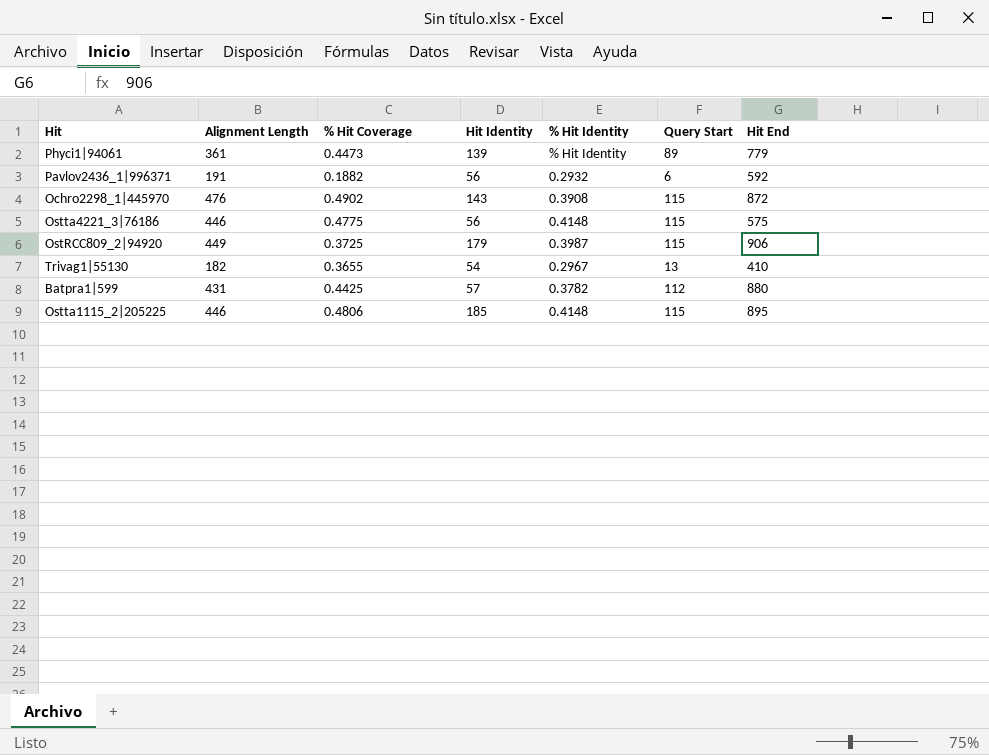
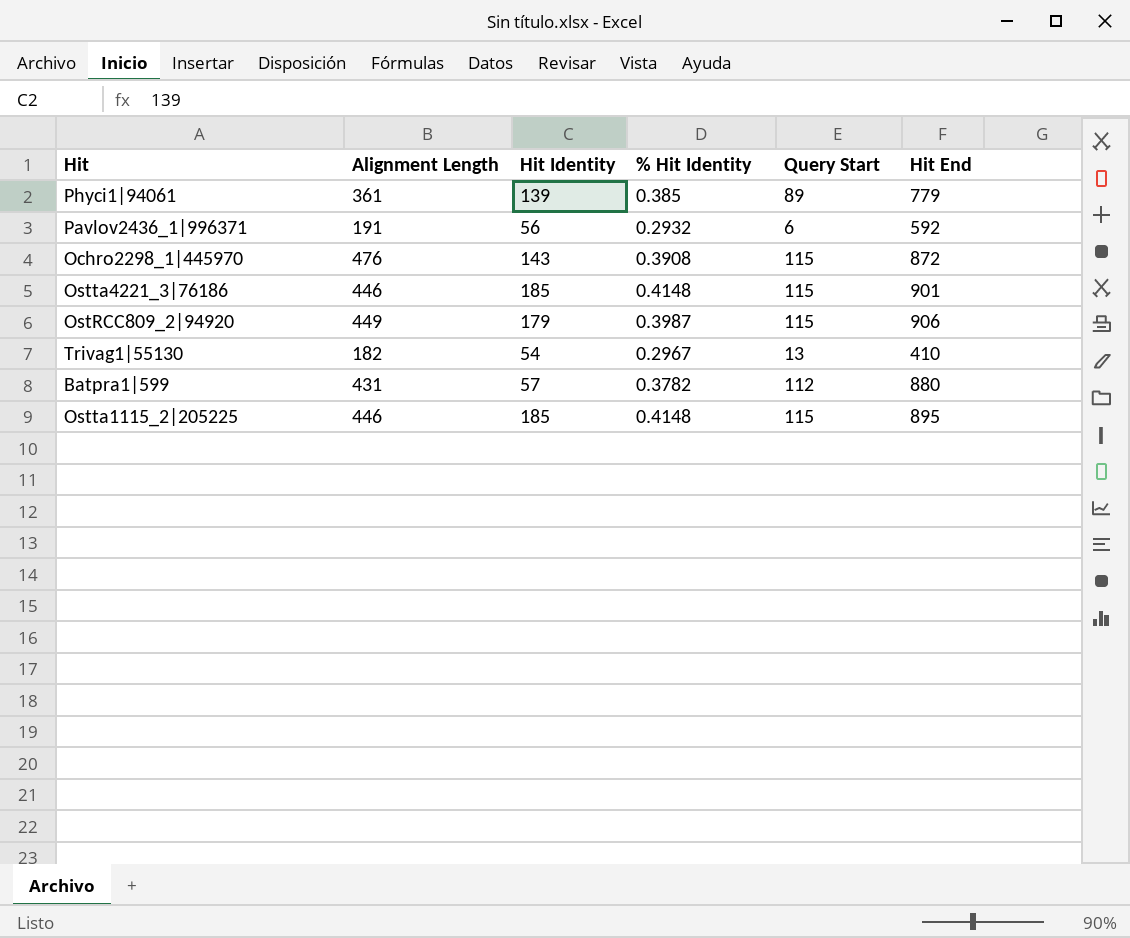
column % Hit Coverage | position: 3 -> none
Phyci1|94061 | % Hit Identity: % Hit Identity -> 0.385
Ostta4221_3|76186 | Hit Identity: 56 -> 185
Ostta4221_3|76186 | Hit End: 575 -> 901

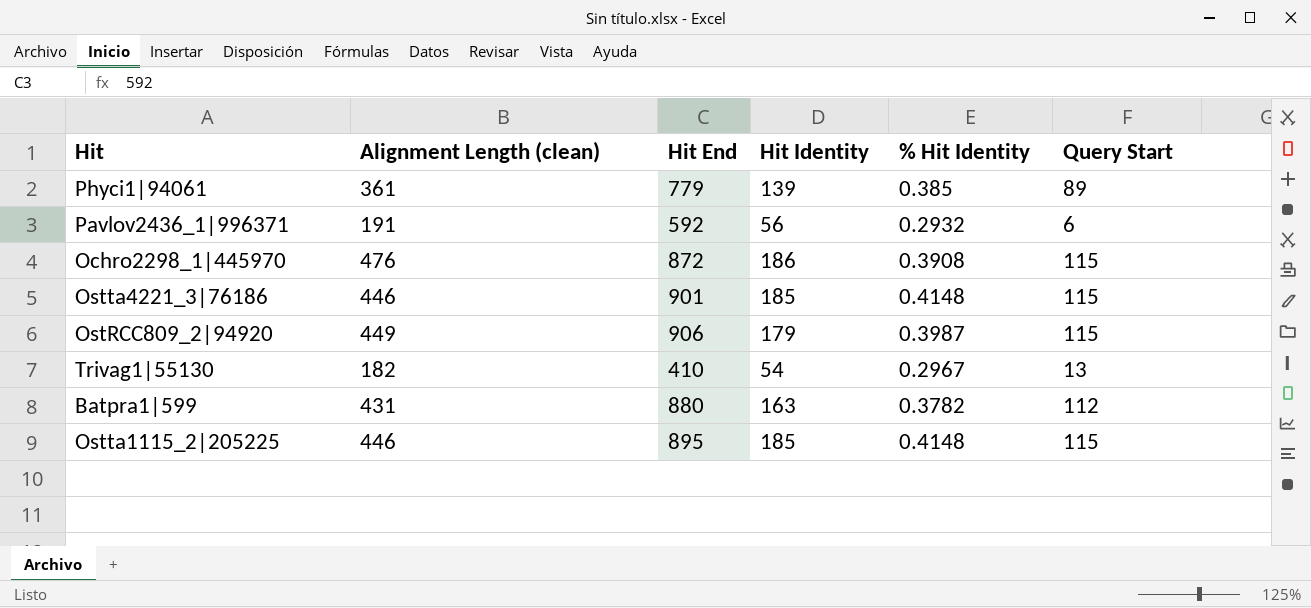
column name: Alignment Length -> Alignment Length (clean)
column Hit End | position: 6 -> 3
Ochro2298_1|445970 | Hit Identity: 143 -> 186
Batpra1|599 | Hit Identity: 57 -> 163

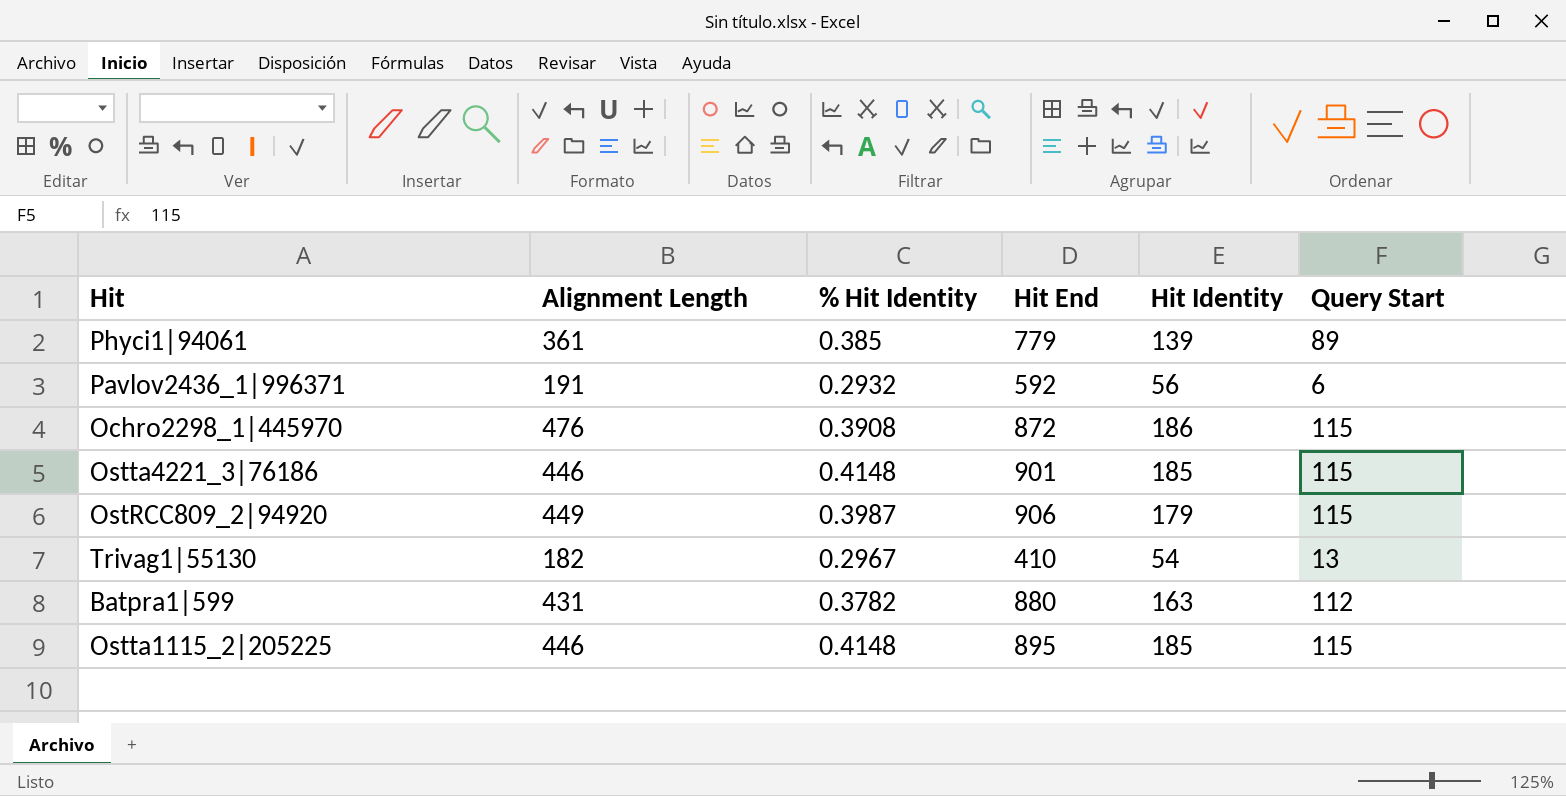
column name: Alignment Length (clean) -> Alignment Length
column % Hit Identity | position: 5 -> 3

